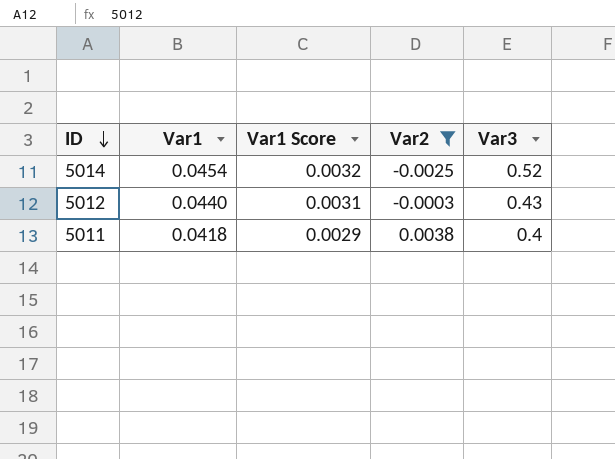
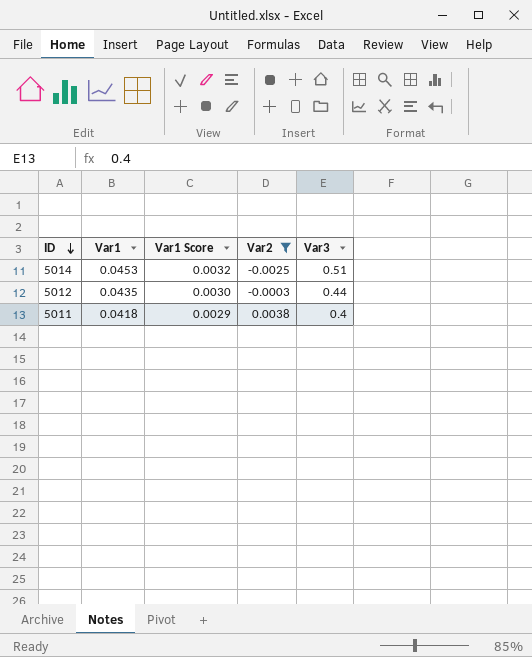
5014 | Var1: 0.0454 -> 0.0453
5014 | Var3: 0.52 -> 0.51
5012 | Var1: 0.0440 -> 0.0435
5012 | Var1 Score: 0.0031 -> 0.0030
5012 | Var3: 0.43 -> 0.44

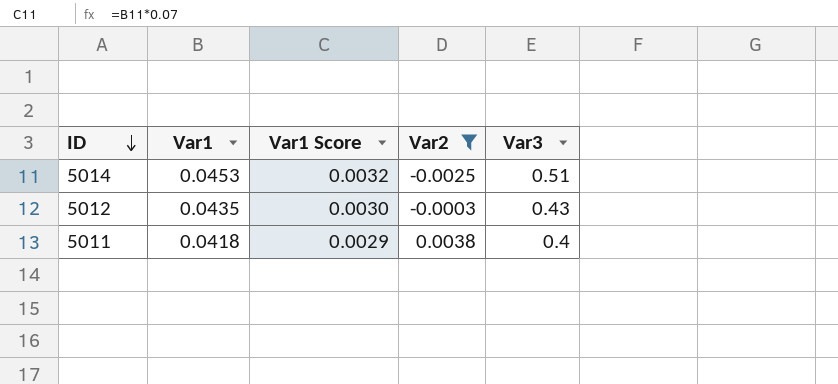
5012 | Var3: 0.44 -> 0.43

